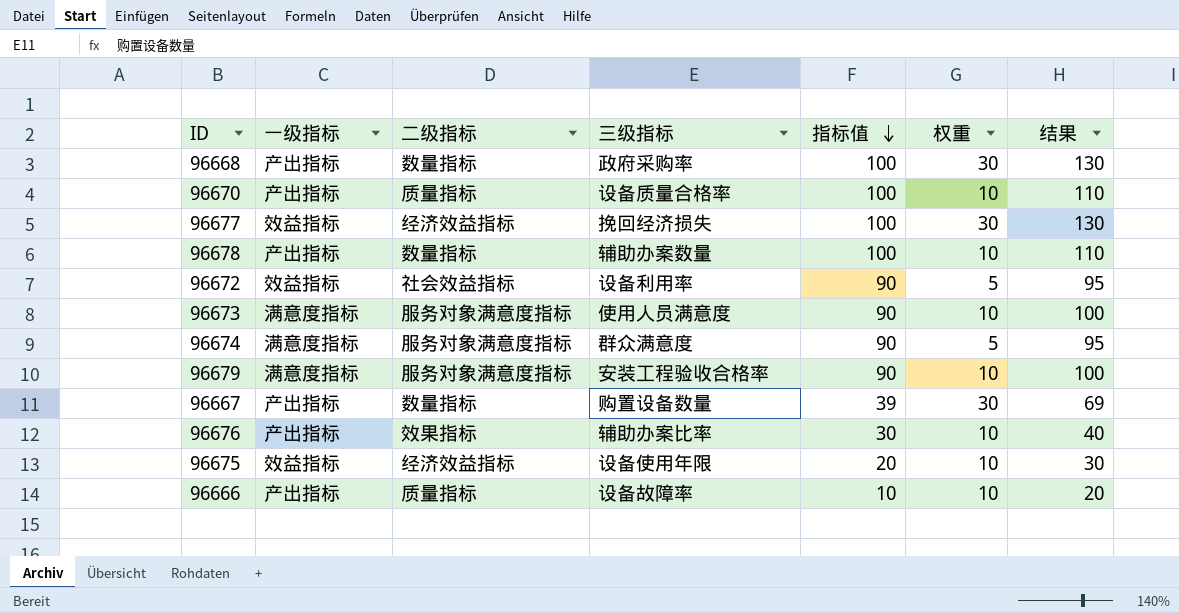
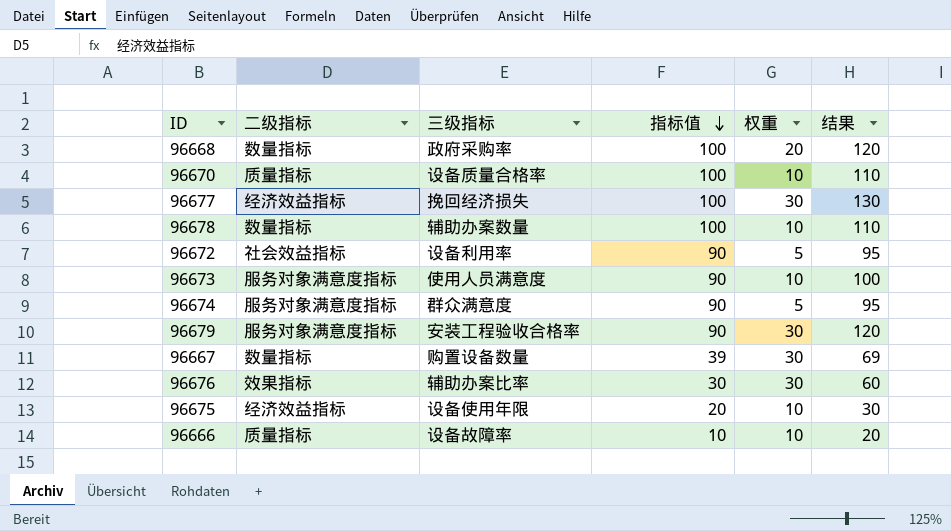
column 一级指标 | position: 2 -> none
96668 | 权重: 30 -> 20
96668 | 结果: 130 -> 120
96679 | 权重: 10 -> 30
96679 | 结果: 100 -> 120
96676 | 权重: 10 -> 30
96676 | 结果: 40 -> 60

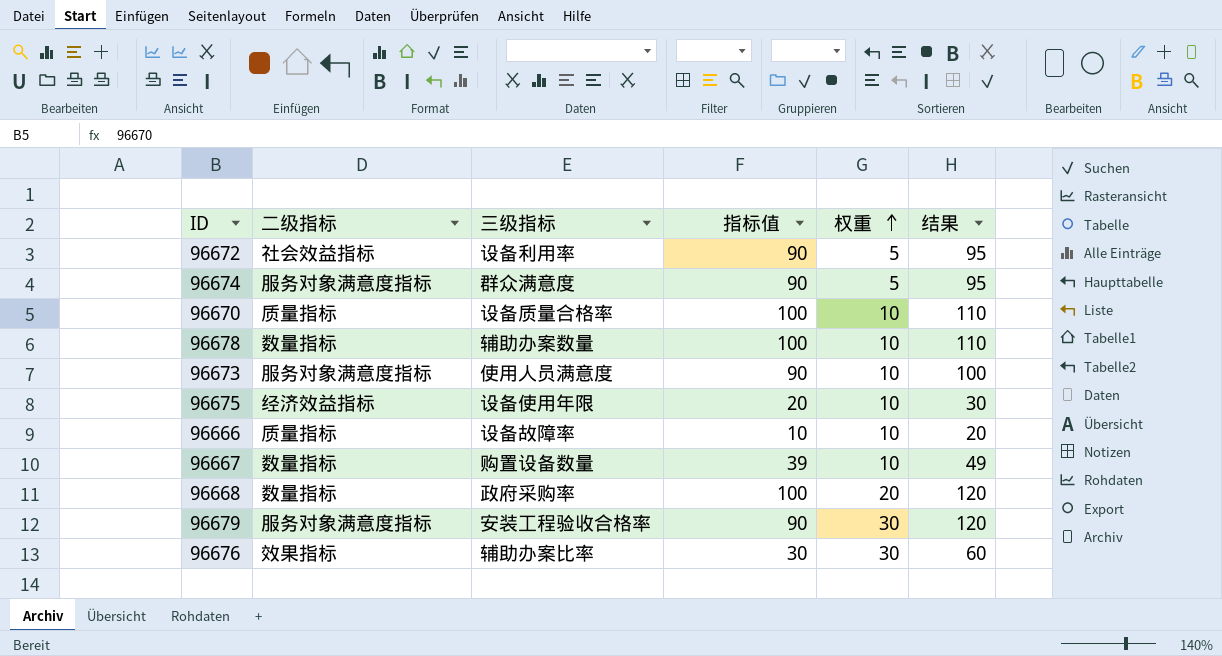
row order: 指标值 descending -> 权重 ascending
row 96677: 经济效益指标 | 挽回经济损失 | 100 | 30 | 130 -> none
96667 | 权重: 30 -> 10
96667 | 结果: 69 -> 49

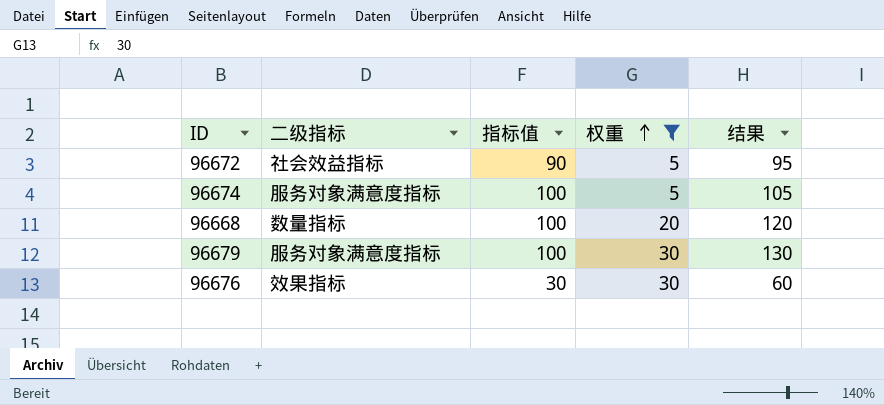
filter: none -> 权重 != 10
column 三级指标 | position: 3 -> none
96674 | 指标值: 90 -> 100
96674 | 结果: 95 -> 105
96679 | 指标值: 90 -> 100
96679 | 结果: 120 -> 130

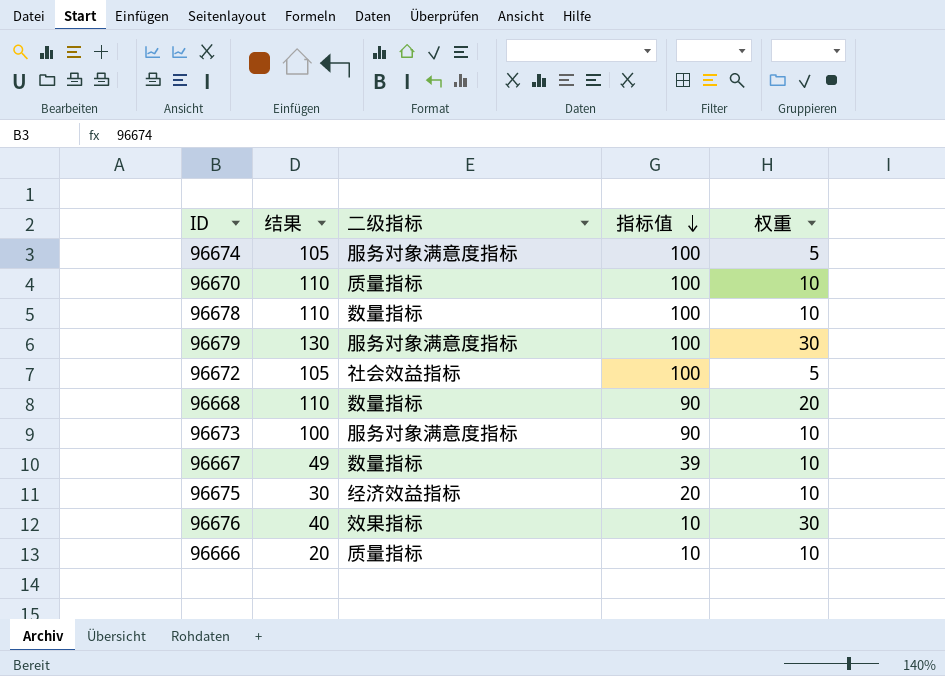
filter: 权重 != 10 -> none
row order: 权重 ascending -> 指标值 descending
column 结果 | position: 5 -> 2
96672 | 结果: 95 -> 105
96672 | 指标值: 90 -> 100
96668 | 结果: 120 -> 110
96668 | 指标值: 100 -> 90
96676 | 结果: 60 -> 40
96676 | 指标值: 30 -> 10

